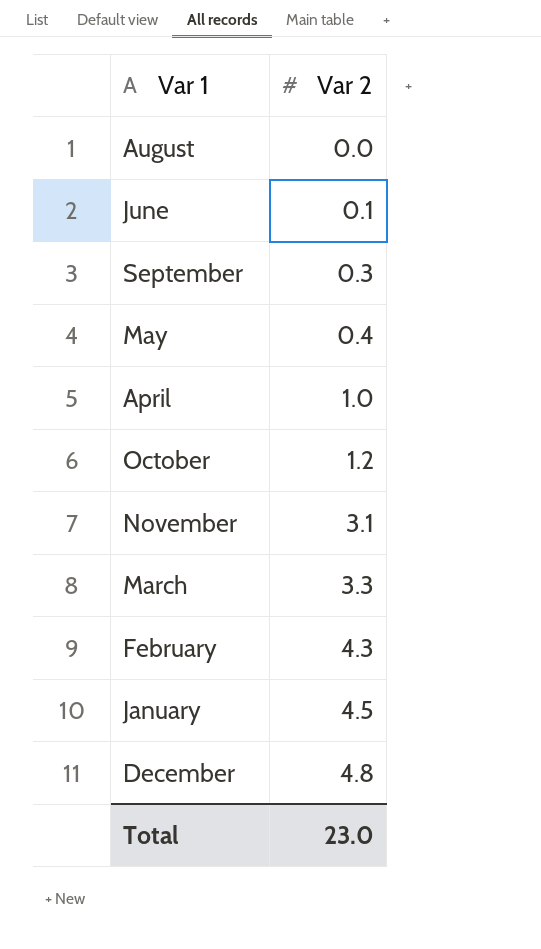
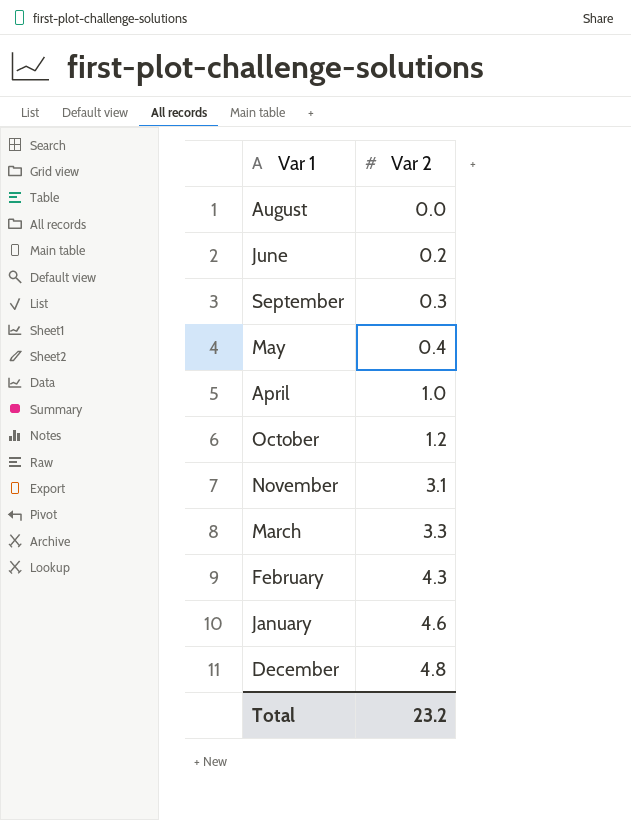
June | Var 2: 0.1 -> 0.2
January | Var 2: 4.5 -> 4.6
Total | Var 2: 23.0 -> 23.2

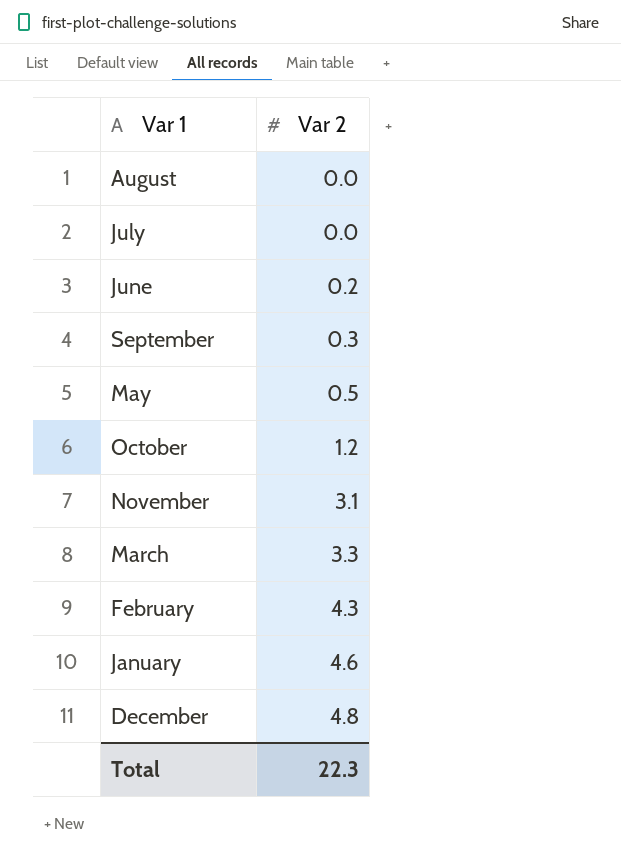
row April: 1.0 -> none
row July: none -> 0.0
May | Var 2: 0.4 -> 0.5
Total | Var 2: 23.2 -> 22.3

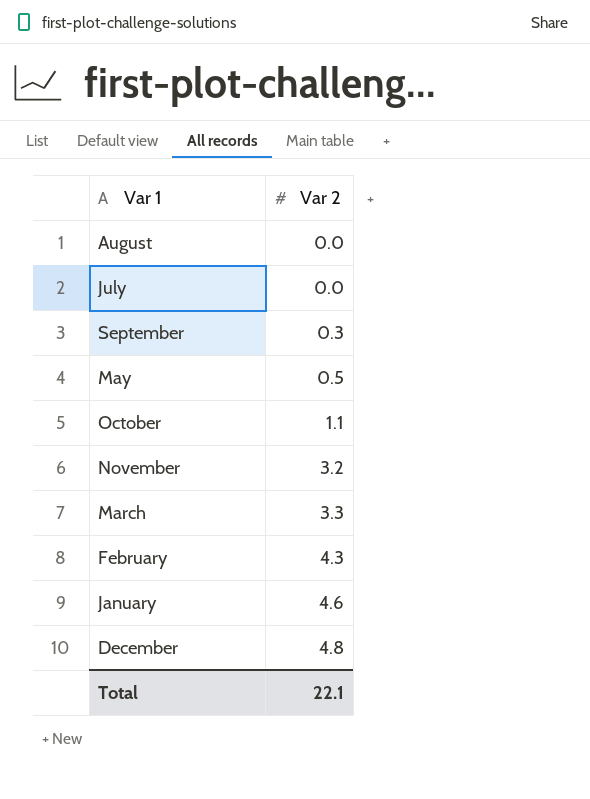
row June: 0.2 -> none
October | Var 2: 1.2 -> 1.1
November | Var 2: 3.1 -> 3.2
Total | Var 2: 22.3 -> 22.1

